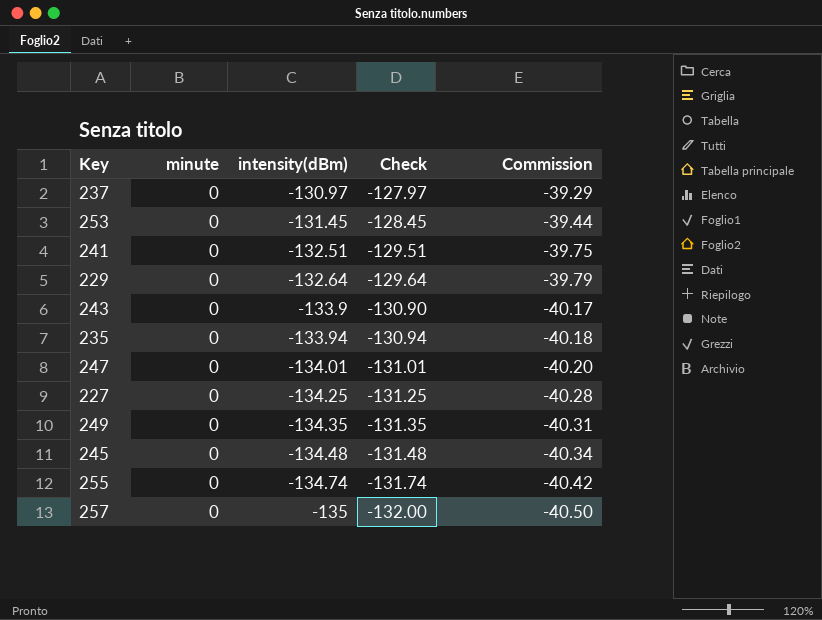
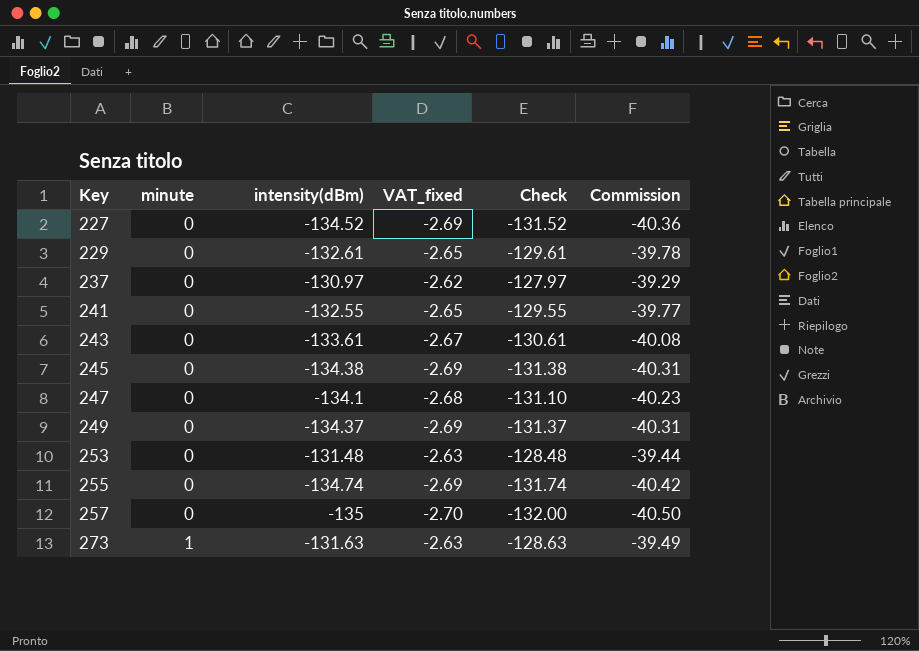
row order: intensity(dBm) descending -> Key ascending
column VAT_fixed | formula: none -> [intensity(dBm)] * 0.02
row 235: 0 | -133.94 | -130.94 | -40.18 -> none
227 | intensity(dBm): -134.25 -> -134.52
227 | Check: -131.25 -> -131.52
227 | Commission: -40.28 -> -40.36
229 | intensity(dBm): -132.64 -> -132.61
229 | Check: -129.64 -> -129.61
229 | Commission: -39.79 -> -39.78
241 | intensity(dBm): -132.51 -> -132.55
241 | Check: -129.51 -> -129.55
241 | Commission: -39.75 -> -39.77
243 | intensity(dBm): -133.9 -> -133.61
243 | Check: -130.90 -> -130.61
243 | Commission: -40.17 -> -40.08
245 | intensity(dBm): -134.48 -> -134.38
245 | Check: -131.48 -> -131.38
245 | Commission: -40.34 -> -40.31
247 | intensity(dBm): -134.01 -> -134.1
247 | Check: -131.01 -> -131.10
247 | Commission: -40.20 -> -40.23
249 | intensity(dBm): -134.35 -> -134.37
249 | Check: -131.35 -> -131.37
253 | intensity(dBm): -131.45 -> -131.48
253 | Check: -128.45 -> -128.48
row 273: none -> 1 | -131.63 | -2.63 | -128.63 | -39.49

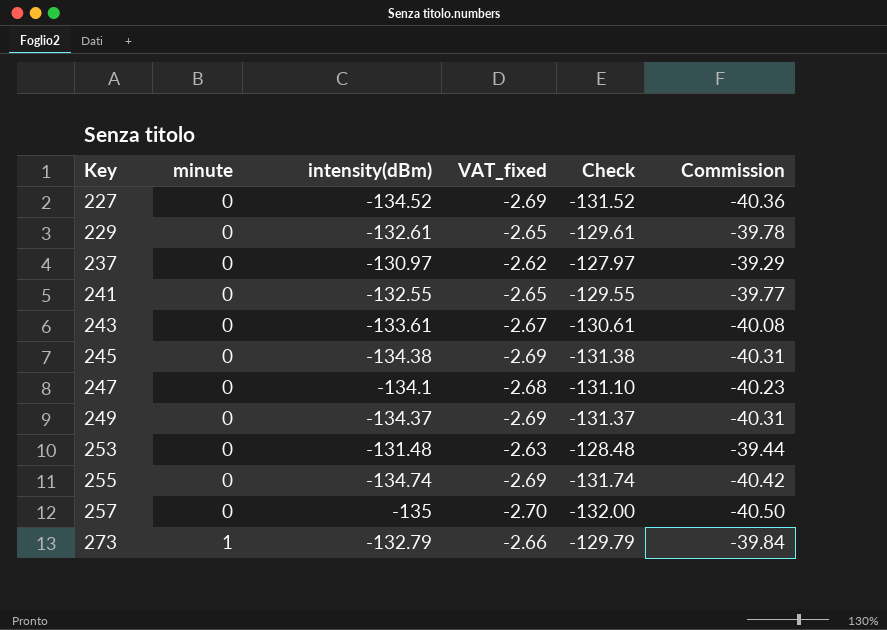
273 | intensity(dBm): -131.63 -> -132.79
273 | VAT_fixed: -2.63 -> -2.66
273 | Check: -128.63 -> -129.79
273 | Commission: -39.49 -> -39.84

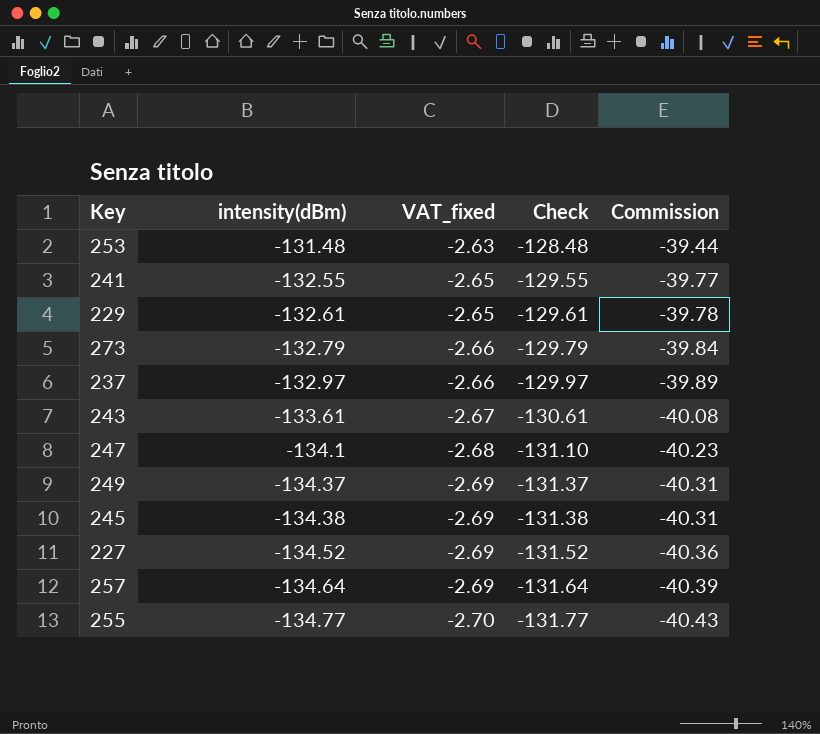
row order: Key ascending -> intensity(dBm) descending
column minute | position: 2 -> none
237 | intensity(dBm): -130.97 -> -132.97
237 | VAT_fixed: -2.62 -> -2.66
237 | Check: -127.97 -> -129.97
237 | Commission: -39.29 -> -39.89
257 | intensity(dBm): -135 -> -134.64
257 | VAT_fixed: -2.70 -> -2.69
257 | Check: -132.00 -> -131.64
257 | Commission: -40.50 -> -40.39
255 | intensity(dBm): -134.74 -> -134.77
255 | VAT_fixed: -2.69 -> -2.70
255 | Check: -131.74 -> -131.77
255 | Commission: -40.42 -> -40.43

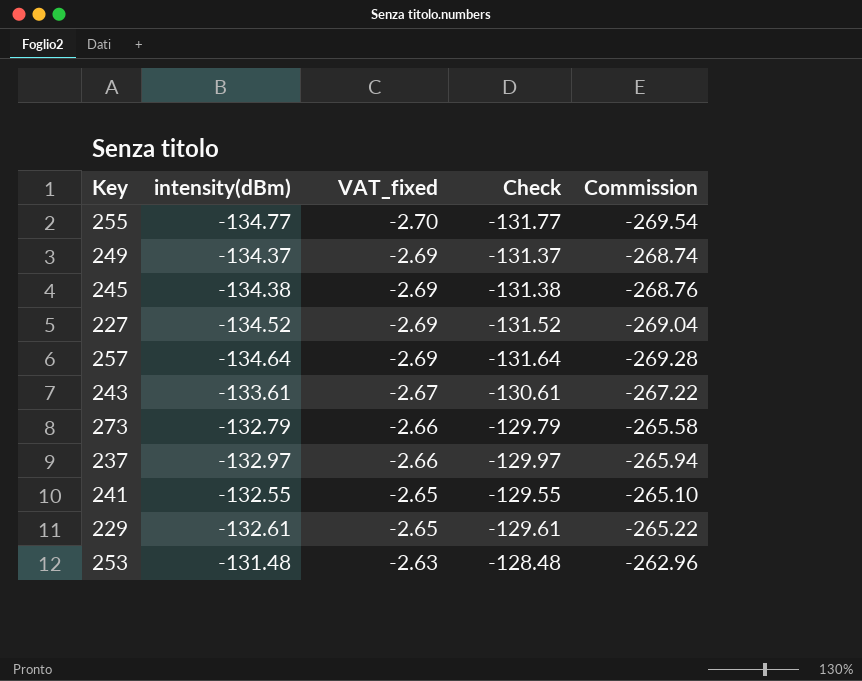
row order: intensity(dBm) descending -> VAT_fixed ascending
column Commission | formula: [intensity(dBm)] * 0.3 -> [intensity(dBm)] * 2
row 247: -134.1 | -2.68 | -131.10 | -40.23 -> none

